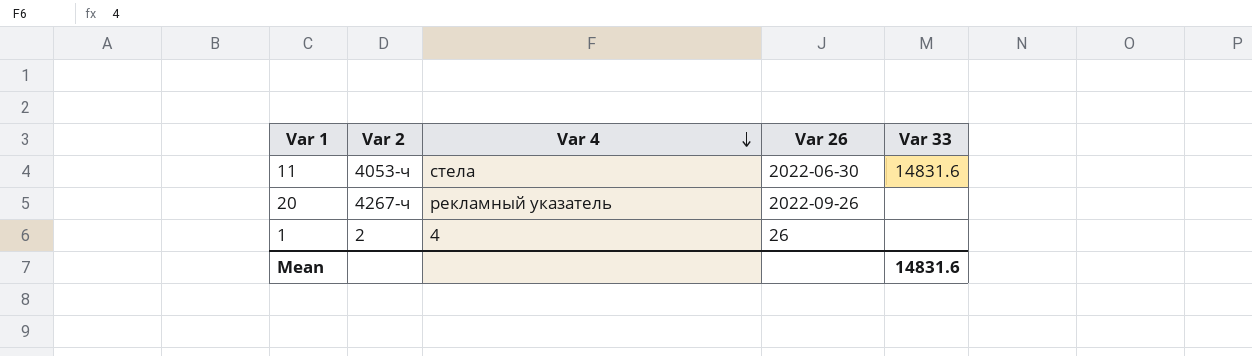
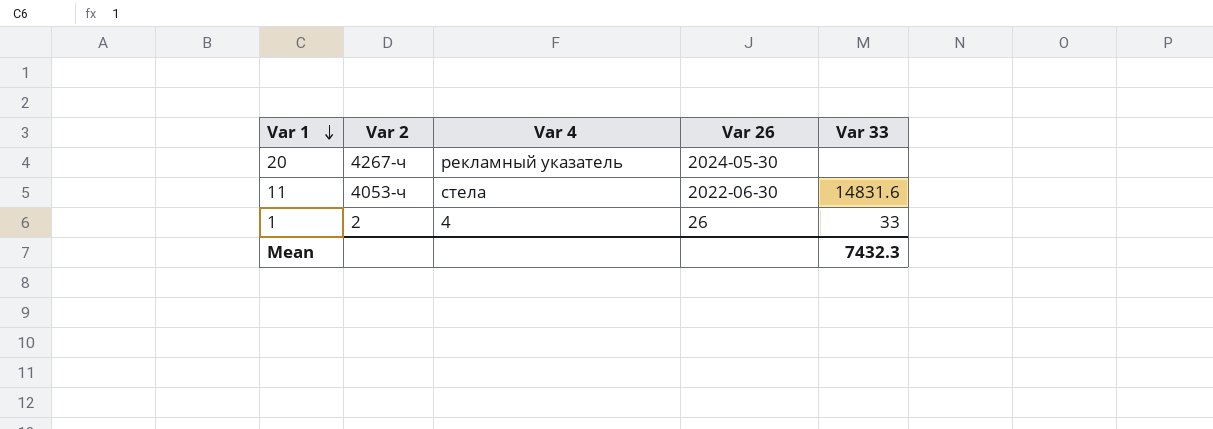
row order: Var 4 descending -> Var 1 descending
20 | Var 26: 2022-09-26 -> 2024-05-30
1 | Var 33: none -> 33
Mean | Var 33: 14831.6 -> 7432.3

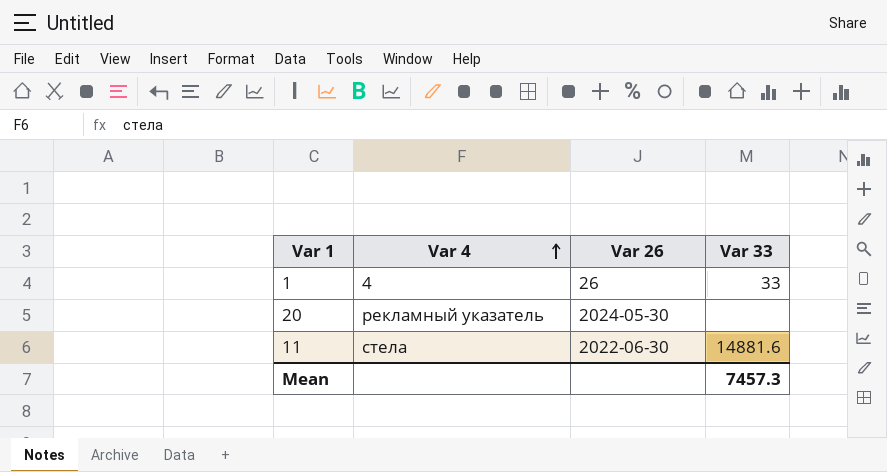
row order: Var 1 descending -> Var 4 ascending
column Var 2 | position: 2 -> none
11 | Var 33: 14831.6 -> 14881.6
Mean | Var 33: 7432.3 -> 7457.3

